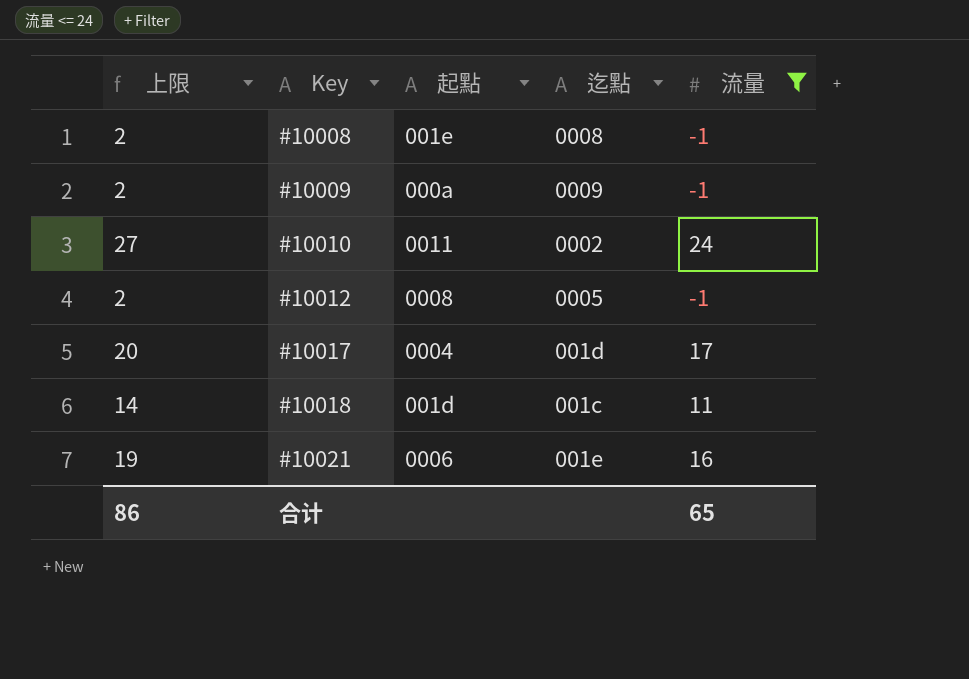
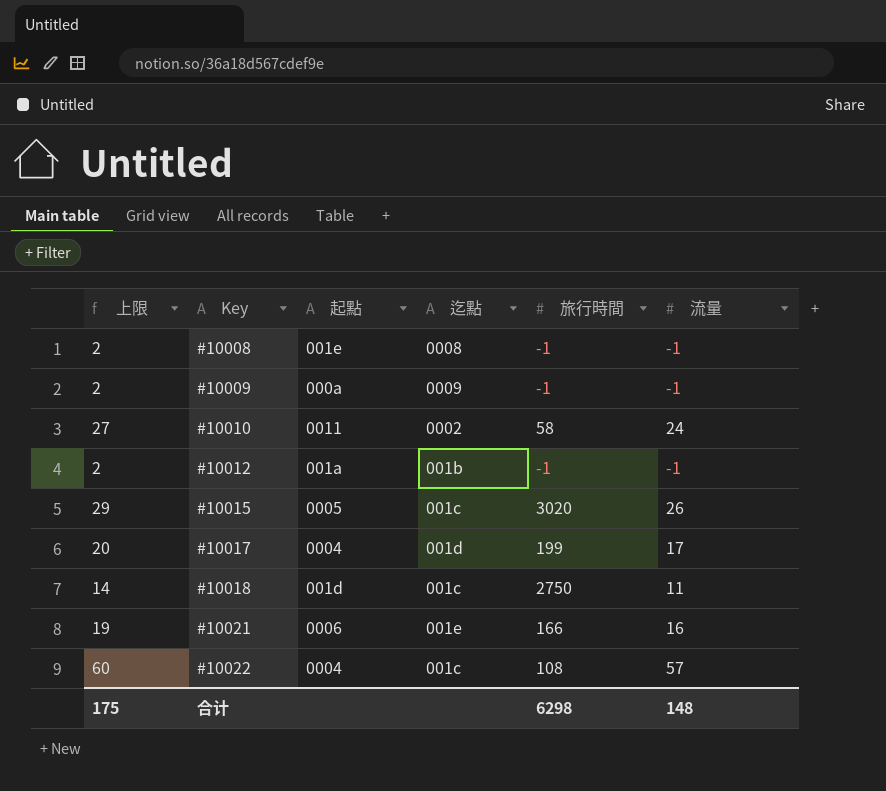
filter: 流量 <= 24 -> none
column 旅行時間 | position: none -> 5
#10012 | 起點: 0008 -> 001a
#10012 | 迄點: 0005 -> 001b
合计 | 上限: 86 -> 175
合计 | 流量: 65 -> 148

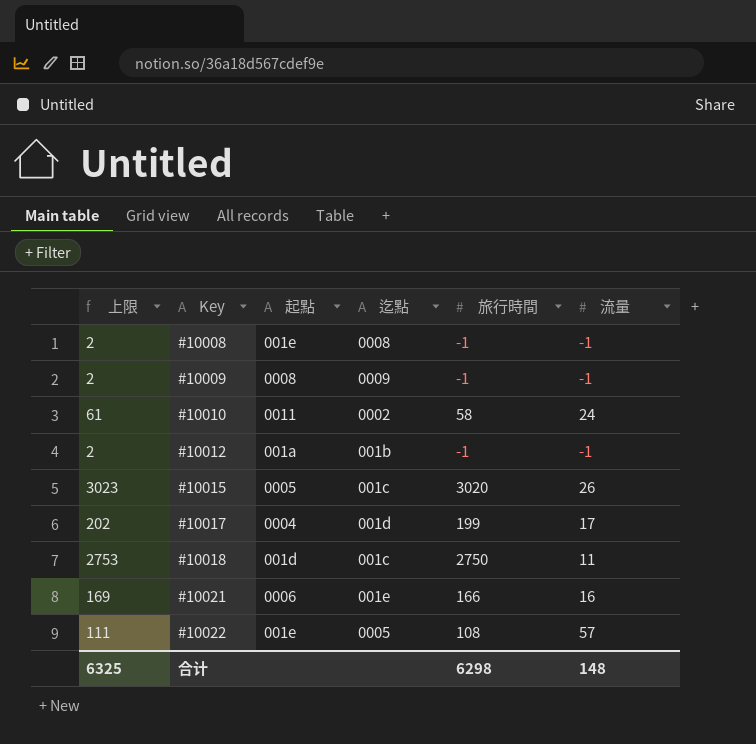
column 上限 | formula: [流量] + 3 -> [旅行時間] + 3
#10009 | 起點: 000a -> 0008
#10022 | 起點: 0004 -> 001e
#10022 | 迄點: 001c -> 0005
合计 | 上限: 175 -> 6325

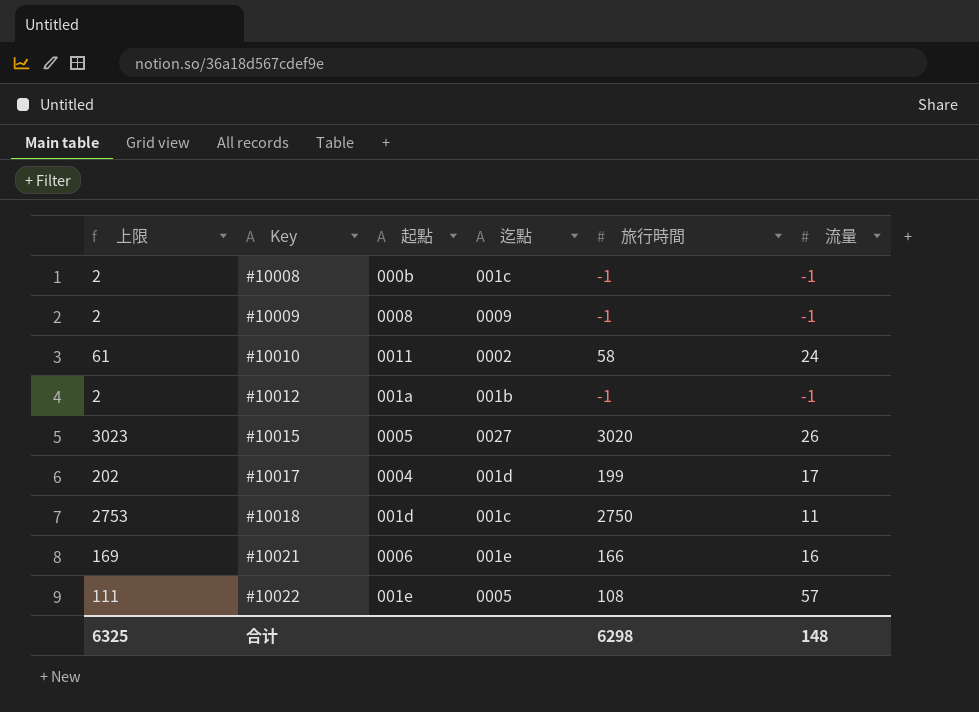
#10008 | 起點: 001e -> 000b
#10008 | 迄點: 0008 -> 001c
#10015 | 迄點: 001c -> 0027

